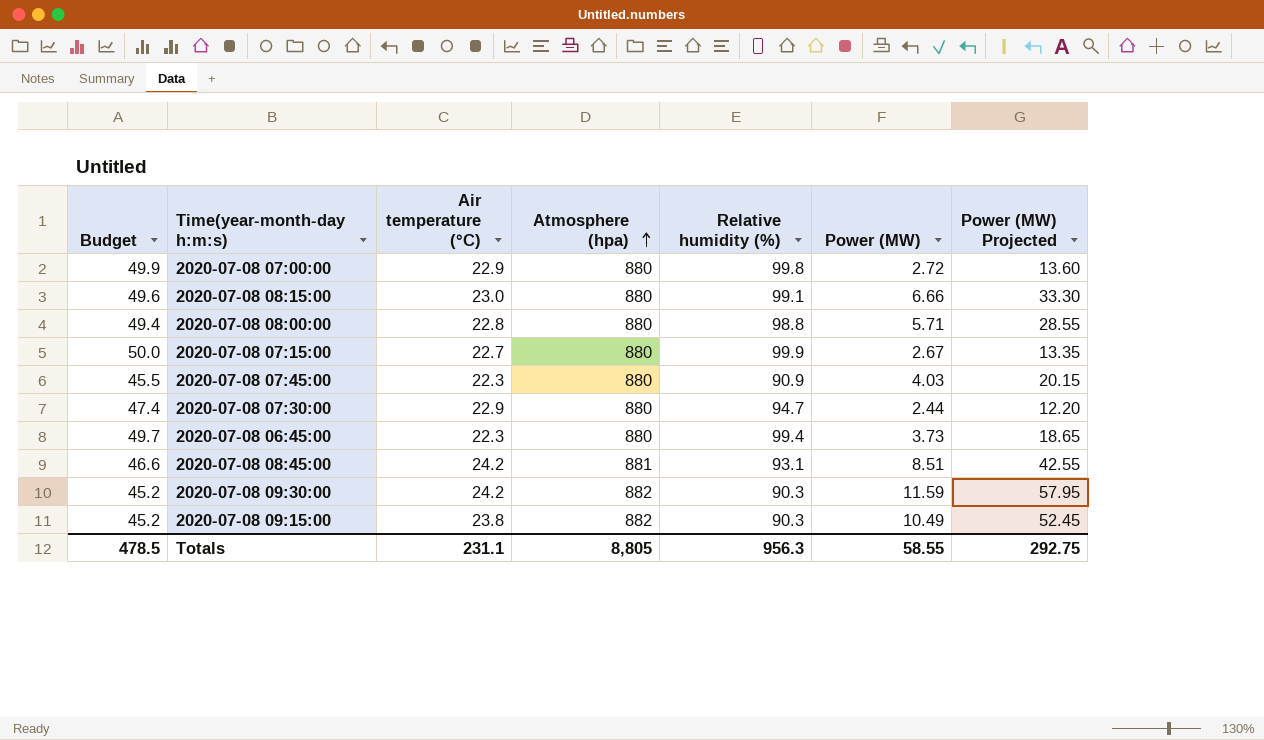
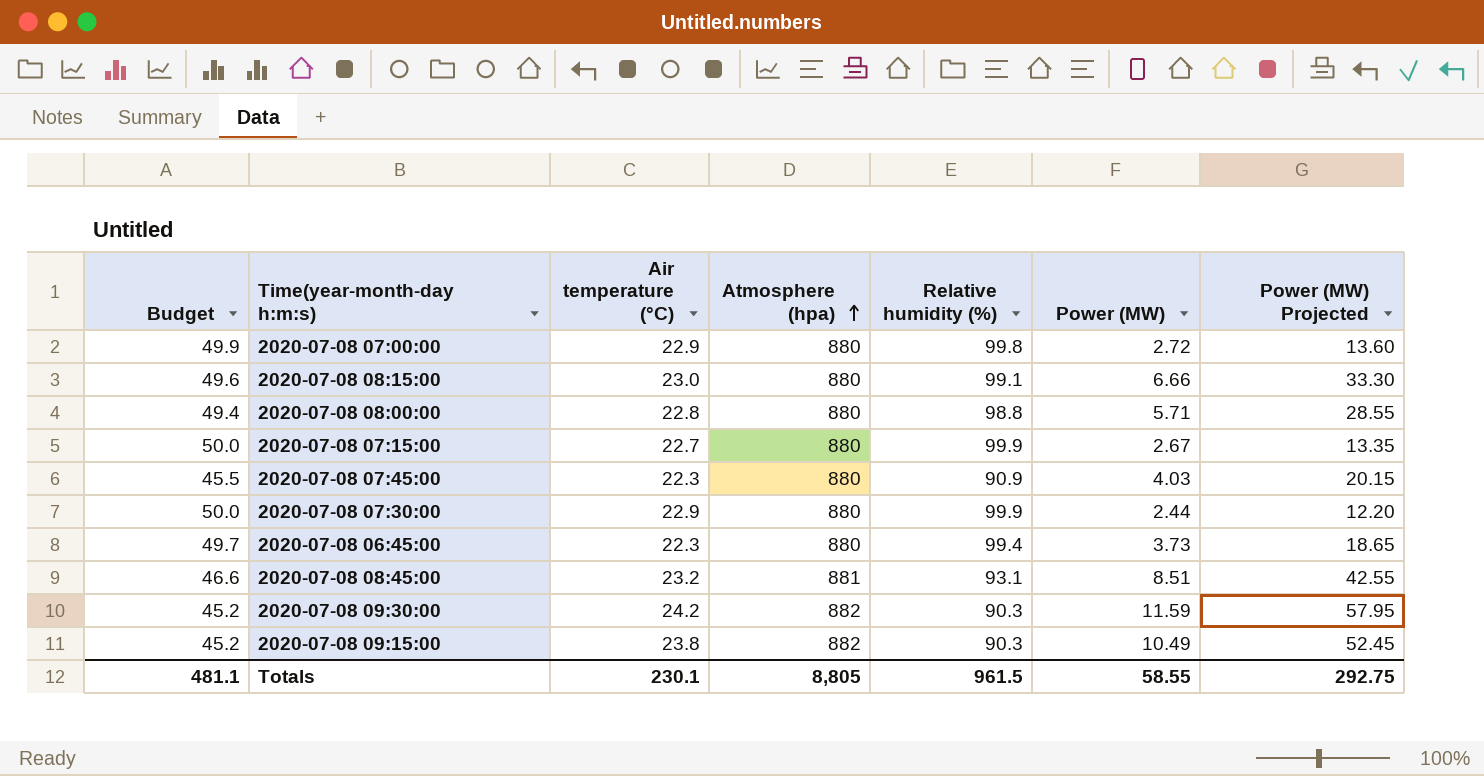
2020-07-08 07:30:00 | Budget: 47.4 -> 50.0
2020-07-08 07:30:00 | Relative humidity (%): 94.7 -> 99.9
2020-07-08 08:45:00 | Air temperature (°C): 24.2 -> 23.2
Totals | Budget: 478.5 -> 481.1
Totals | Air temperature (°C): 231.1 -> 230.1
Totals | Relative humidity (%): 956.3 -> 961.5

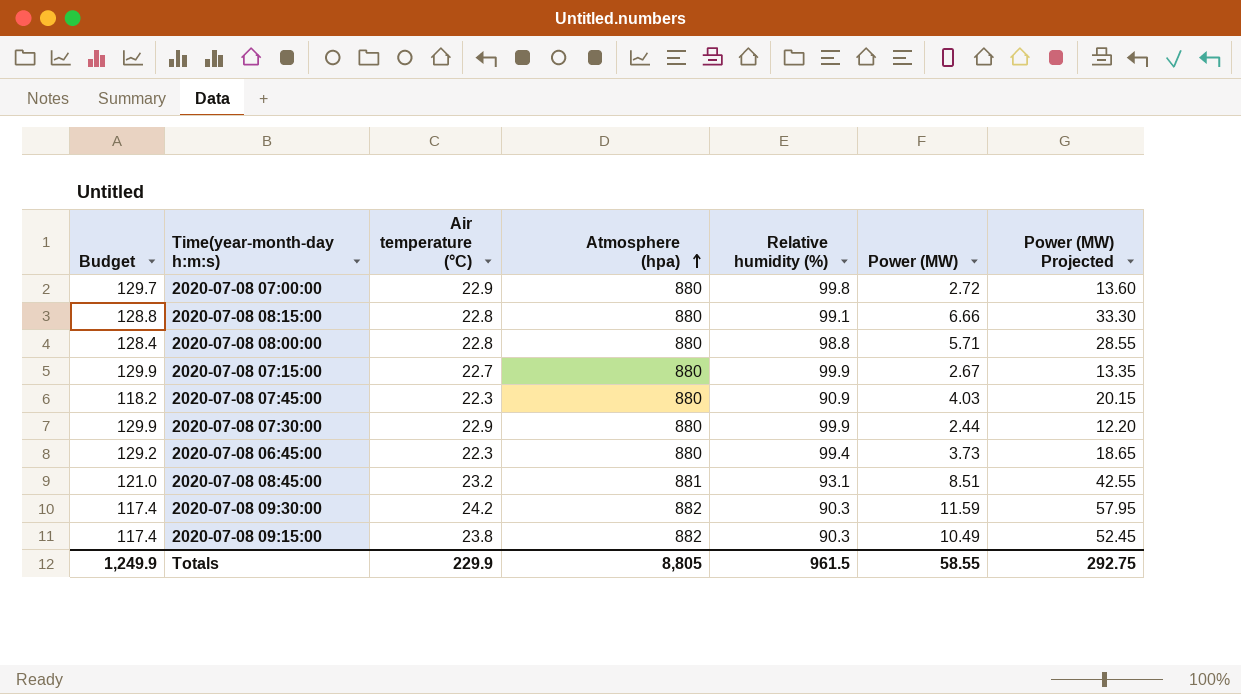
column Budget | formula: [Relative humidity (%)] * 0.5 -> [Relative humidity (%)] * 1.3
2020-07-08 08:15:00 | Air temperature (°C): 23.0 -> 22.8
Totals | Budget: 481.1 -> 1,249.9
Totals | Air temperature (°C): 230.1 -> 229.9

